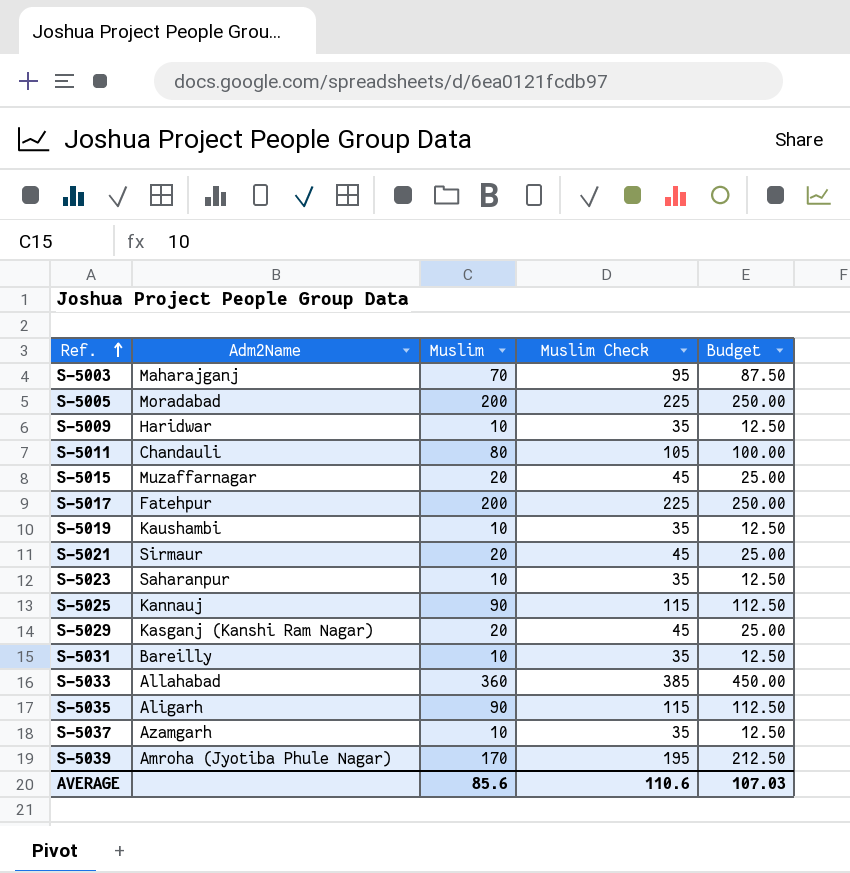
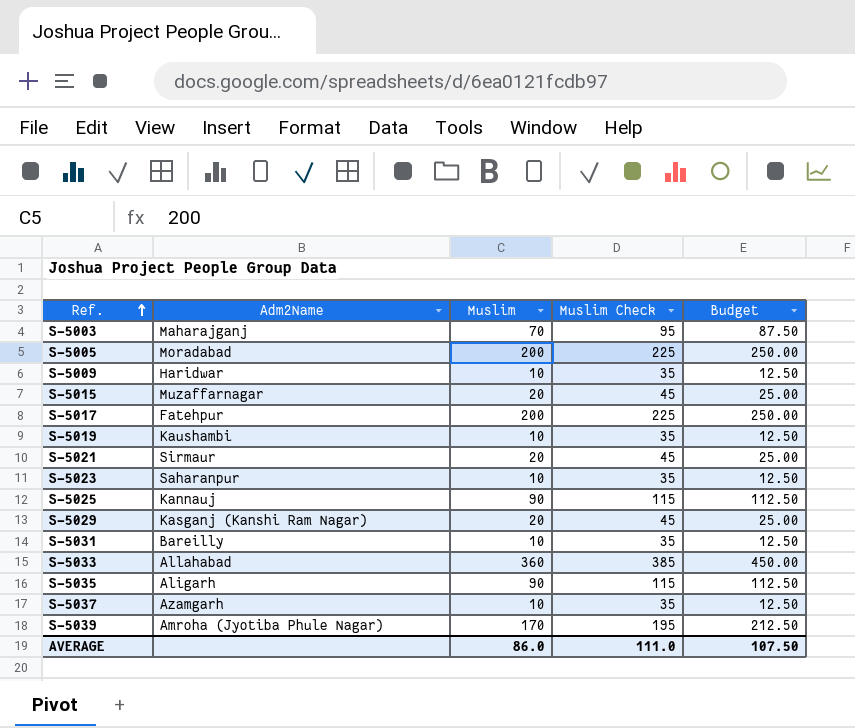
row S-5011: Chandauli | 80 | 105 | 100.00 -> none
AVERAGE | Muslim: 85.6 -> 86.0
AVERAGE | Muslim Check: 110.6 -> 111.0
AVERAGE | Budget: 107.03 -> 107.50

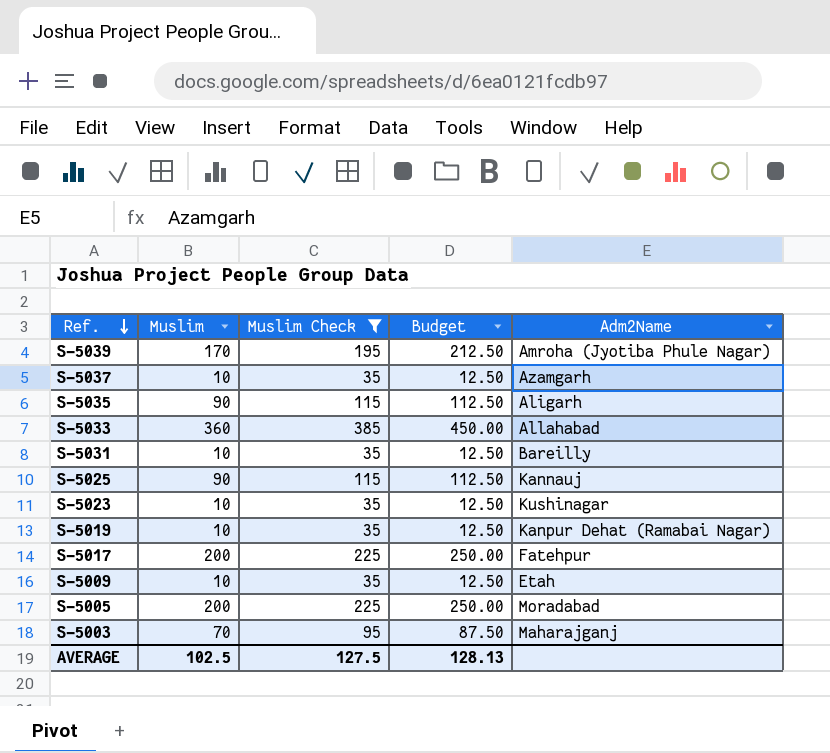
filter: none -> Muslim Check != 45
row order: Ref. ascending -> Ref. descending
column Adm2Name | position: 2 -> 5
S-5023 | Adm2Name: Saharanpur -> Kushinagar
S-5019 | Adm2Name: Kaushambi -> Kanpur Dehat (Ramabai Nagar)
S-5009 | Adm2Name: Haridwar -> Etah
AVERAGE | Muslim: 86.0 -> 102.5
AVERAGE | Muslim Check: 111.0 -> 127.5
AVERAGE | Budget: 107.50 -> 128.13

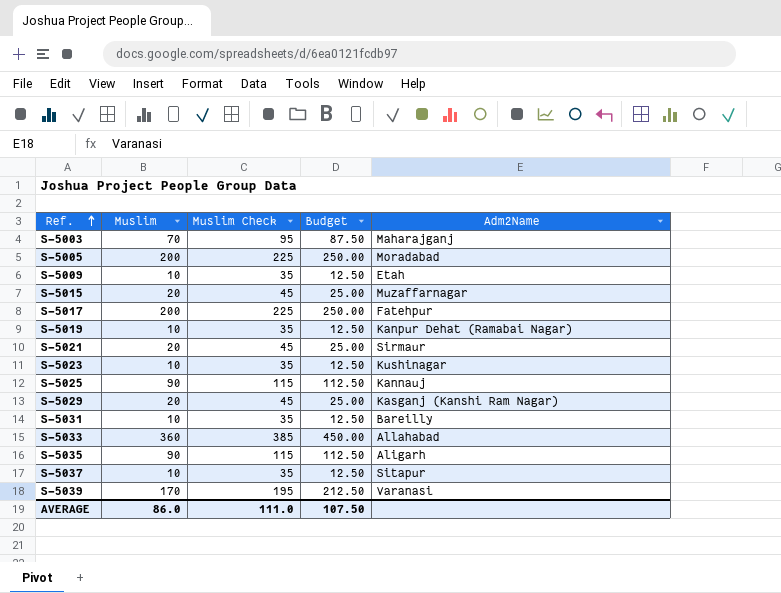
filter: Muslim Check != 45 -> none
row order: Ref. descending -> Ref. ascending
S-5037 | Adm2Name: Azamgarh -> Sitapur
S-5039 | Adm2Name: Amroha (Jyotiba Phule Nagar) -> Varanasi
AVERAGE | Muslim: 102.5 -> 86.0
AVERAGE | Muslim Check: 127.5 -> 111.0
AVERAGE | Budget: 128.13 -> 107.50

